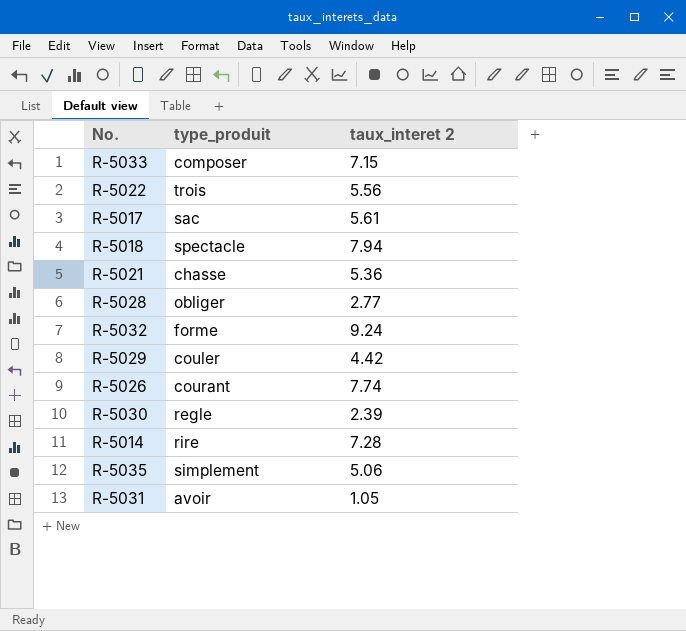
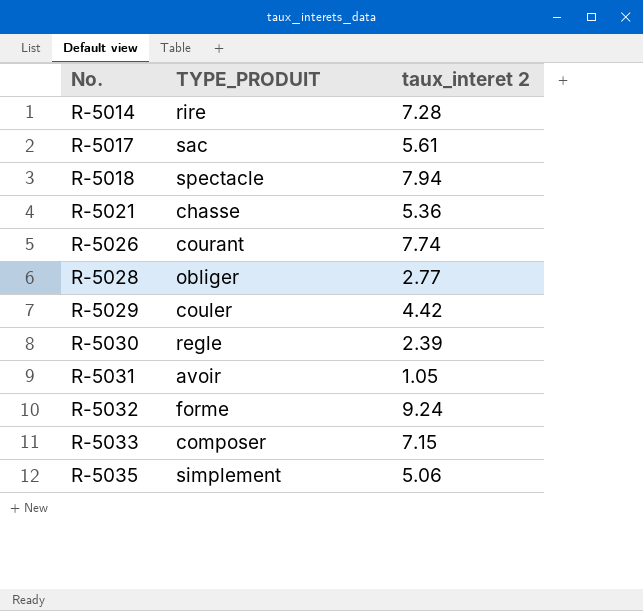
row order: none -> No. ascending
column name: type_produit -> TYPE_PRODUIT
row R-5022: trois | 5.56 -> none

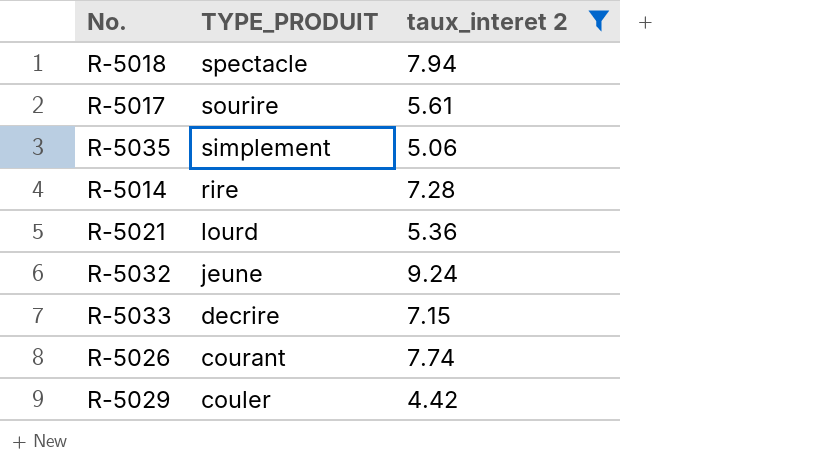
filter: none -> taux_interet 2 >= 4.42
row order: No. ascending -> TYPE_PRODUIT descending
R-5017 | TYPE_PRODUIT: sac -> sourire
R-5021 | TYPE_PRODUIT: chasse -> lourd
R-5032 | TYPE_PRODUIT: forme -> jeune
R-5033 | TYPE_PRODUIT: composer -> decrire

